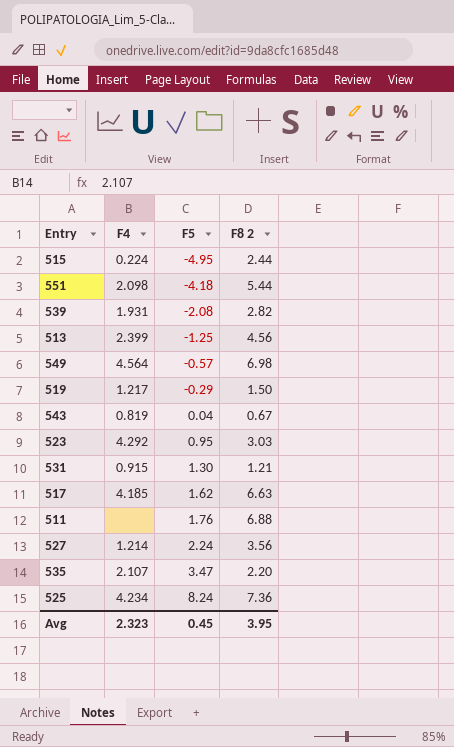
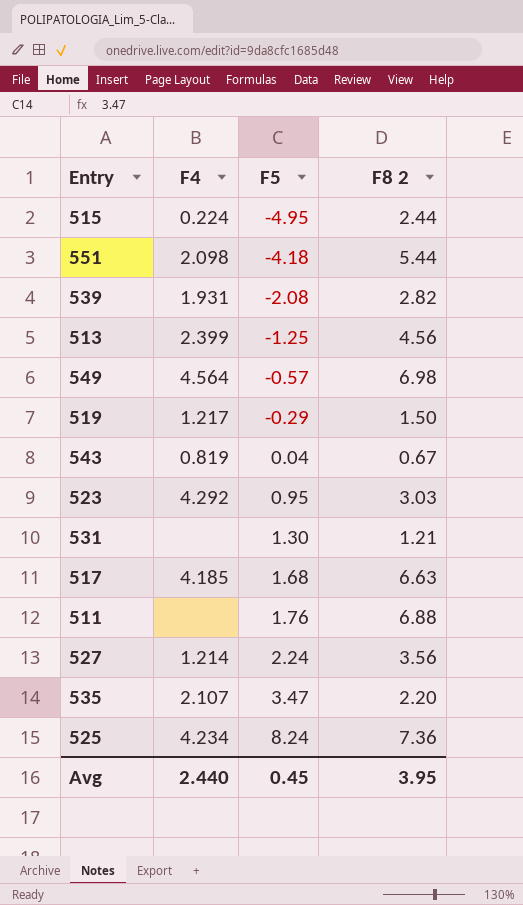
531 | F4: 0.915 -> none
517 | F5: 1.62 -> 1.68
Avg | F4: 2.323 -> 2.440

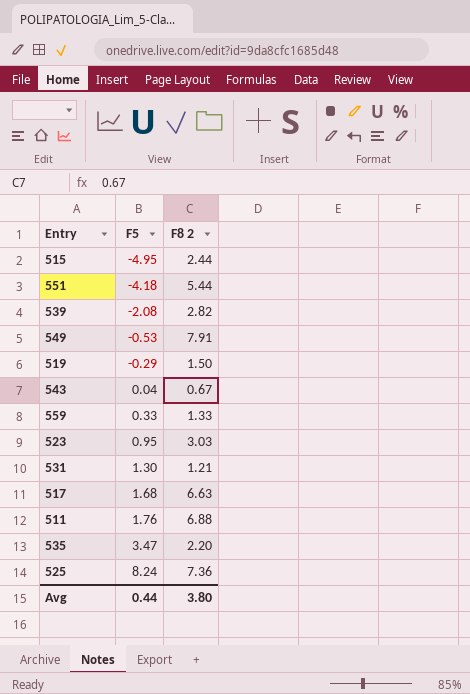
column F4 | position: 2 -> none
row 513: 2.399 | -1.25 | 4.56 -> none
row 527: 1.214 | 2.24 | 3.56 -> none
549 | F5: -0.57 -> -0.53
549 | F8 2: 6.98 -> 7.91
row 559: none -> 0.33 | 1.33
Avg | F5: 0.45 -> 0.44
Avg | F8 2: 3.95 -> 3.80

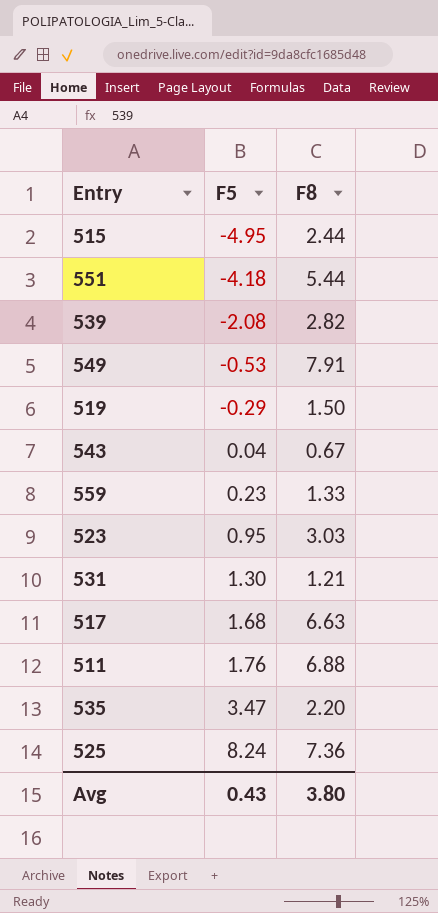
column name: F8 2 -> F8
559 | F5: 0.33 -> 0.23
Avg | F5: 0.44 -> 0.43

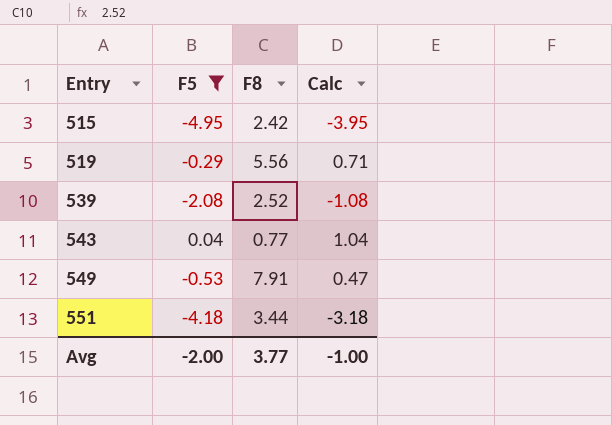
filter: none -> F5 <= 0.04
row order: F5 ascending -> Entry ascending
column Calc | formula: none -> [F5] + 1
515 | F8: 2.44 -> 2.42
519 | F8: 1.50 -> 5.56
539 | F8: 2.82 -> 2.52
543 | F8: 0.67 -> 0.77
551 | F8: 5.44 -> 3.44
Avg | F5: 0.43 -> -2.00
Avg | F8: 3.80 -> 3.77

